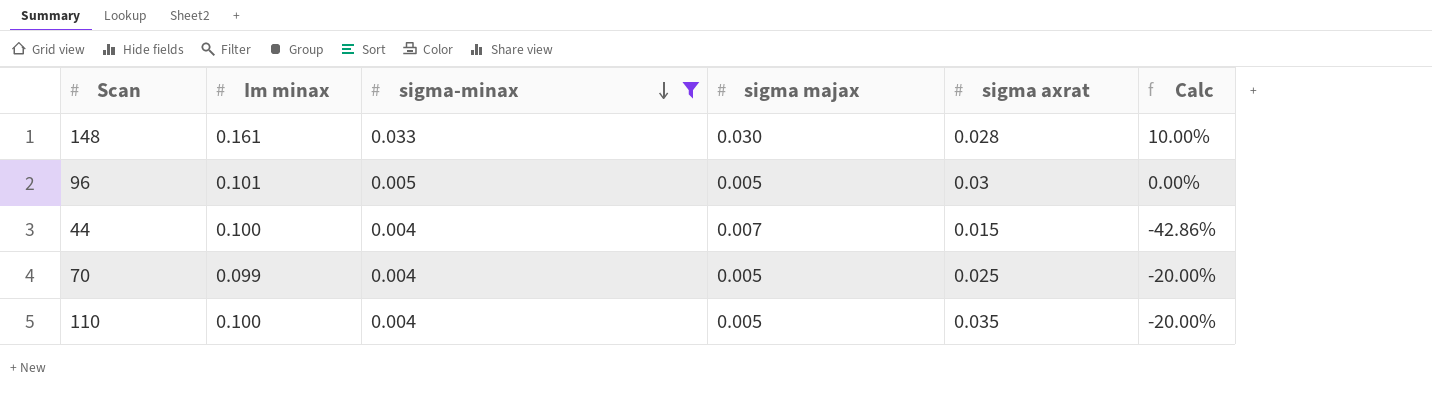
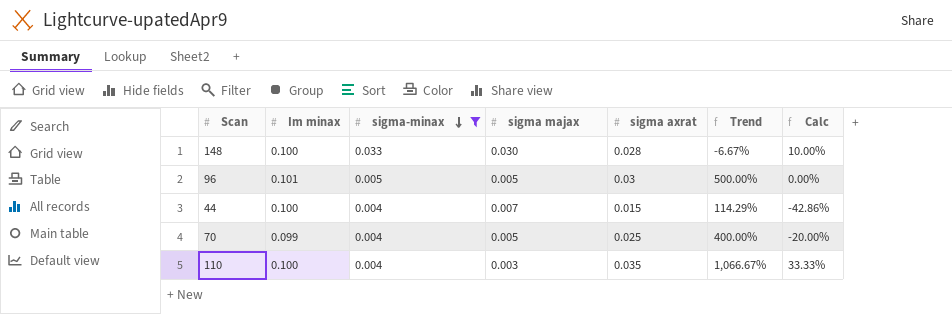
column Trend | formula: none -> ([sigma axrat] - [sigma majax]) / [sigma majax]
148 | Im minax: 0.161 -> 0.100
110 | sigma majax: 0.005 -> 0.003
110 | Calc: -20.00% -> 33.33%

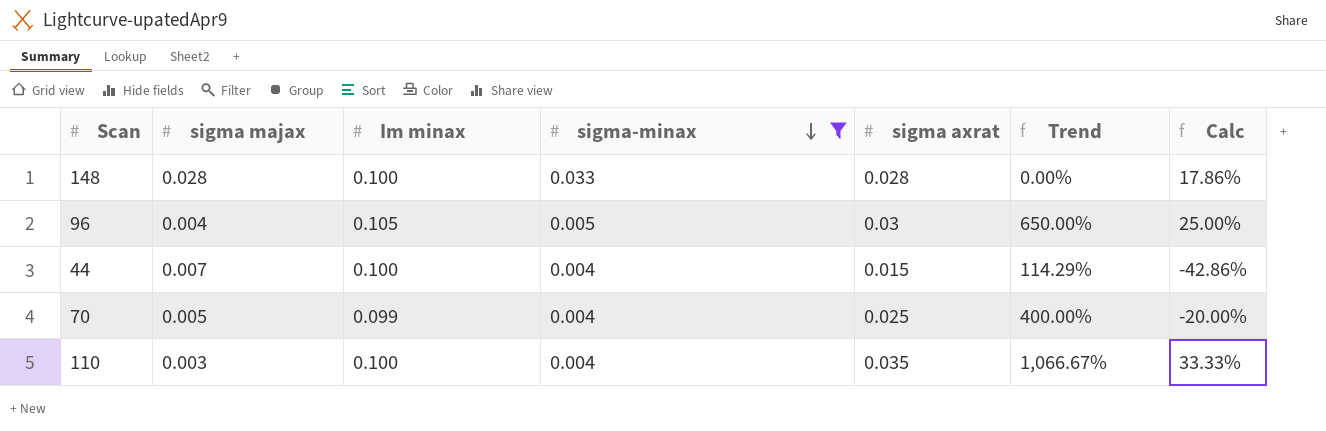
column sigma majax | position: 4 -> 2
148 | sigma majax: 0.030 -> 0.028
148 | Trend: -6.67% -> 0.00%
148 | Calc: 10.00% -> 17.86%
96 | sigma majax: 0.005 -> 0.004
96 | Im minax: 0.101 -> 0.105
96 | Trend: 500.00% -> 650.00%
96 | Calc: 0.00% -> 25.00%

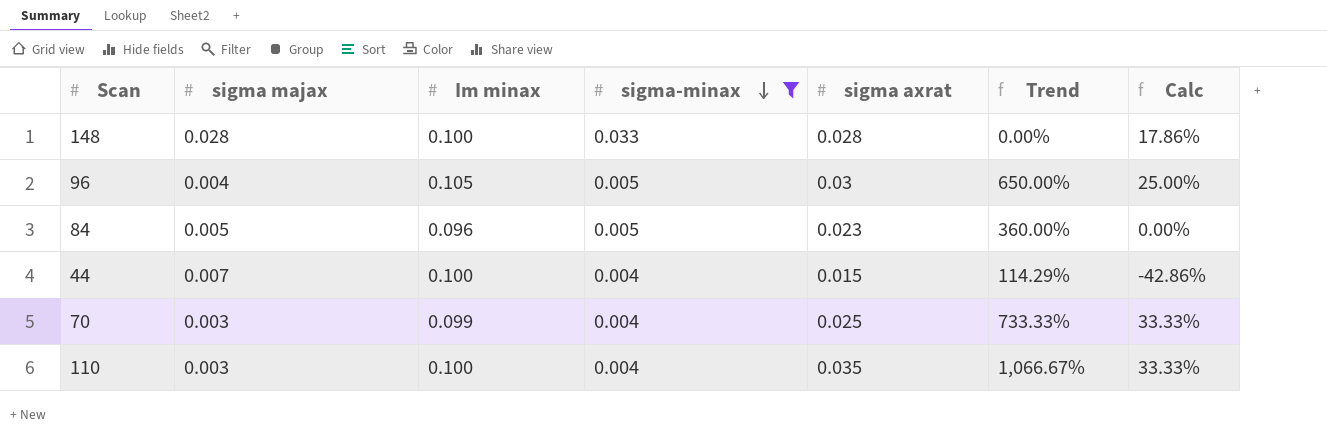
row 84: none -> 0.005 | 0.096 | 0.005 | 0.023 | 360.00% | 0.00%
70 | sigma majax: 0.005 -> 0.003
70 | Trend: 400.00% -> 733.33%
70 | Calc: -20.00% -> 33.33%

